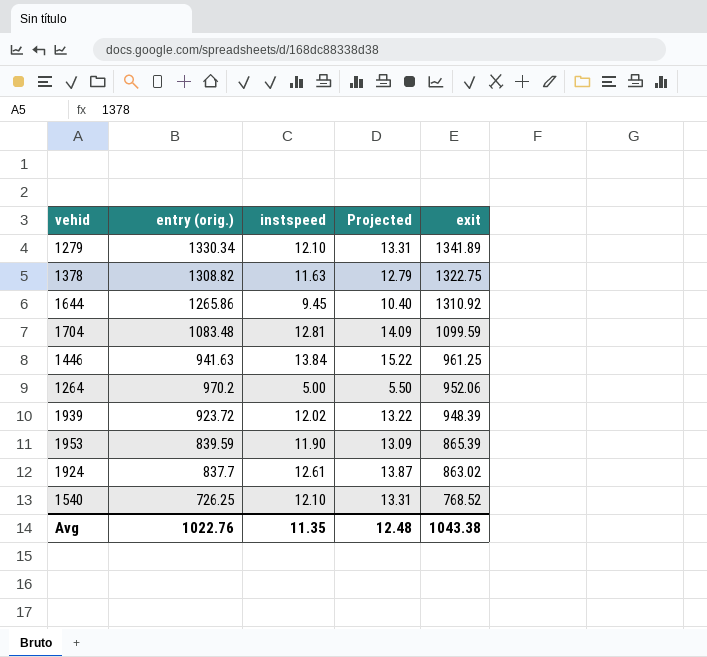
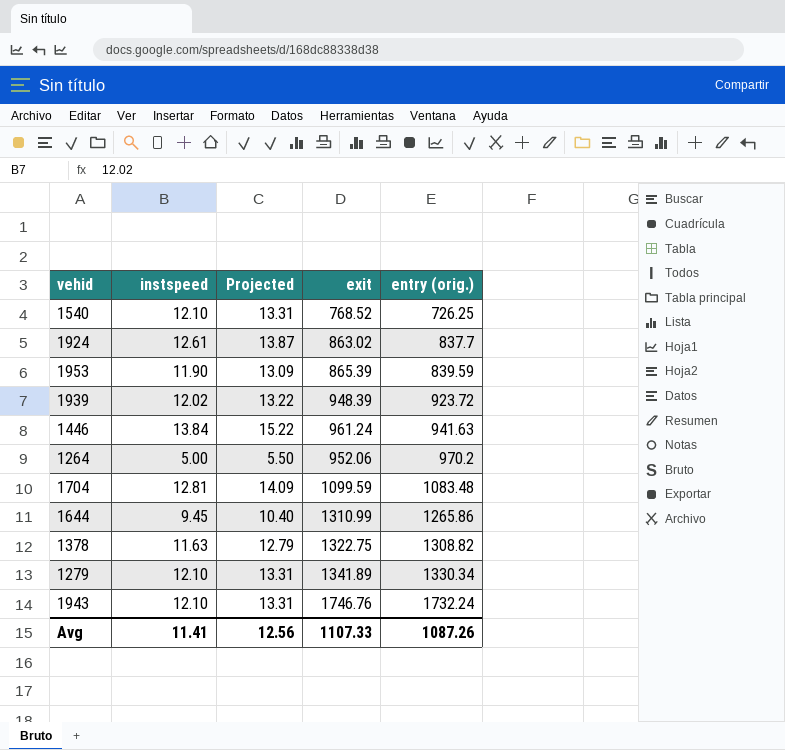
row order: exit descending -> entry (orig.) ascending
column entry (orig.) | position: 2 -> 5
1446 | exit: 961.25 -> 961.24
1644 | exit: 1310.92 -> 1310.99
row 1943: none -> 12.10 | 13.31 | 1746.76 | 1732.24
Avg | instspeed: 11.35 -> 11.41
Avg | Projected: 12.48 -> 12.56
Avg | exit: 1043.38 -> 1107.33
Avg | entry (orig.): 1022.76 -> 1087.26

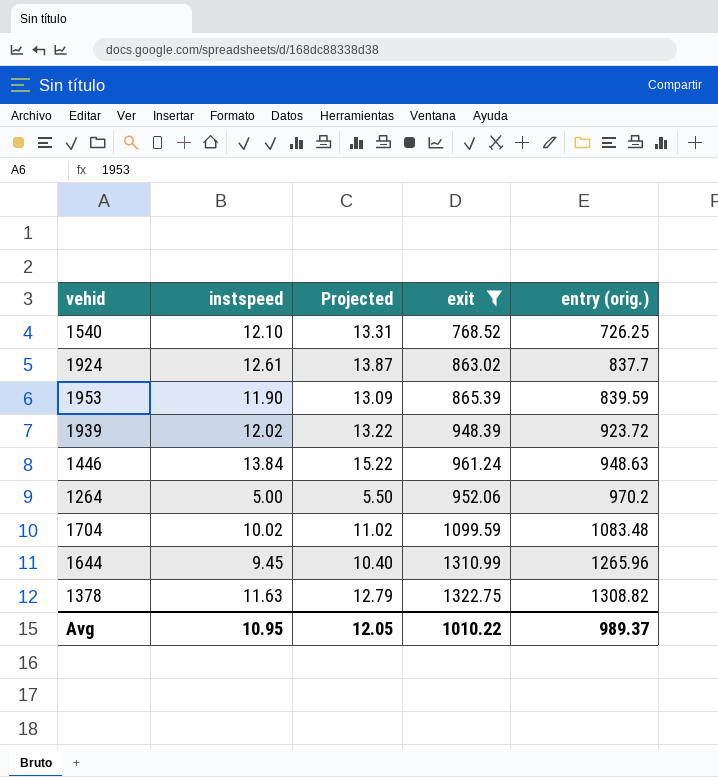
filter: none -> exit <= 1322.75
1446 | entry (orig.): 941.63 -> 948.63
1704 | instspeed: 12.81 -> 10.02
1704 | Projected: 14.09 -> 11.02
1644 | entry (orig.): 1265.86 -> 1265.96
Avg | instspeed: 11.41 -> 10.95
Avg | Projected: 12.56 -> 12.05
Avg | exit: 1107.33 -> 1010.22
Avg | entry (orig.): 1087.26 -> 989.37

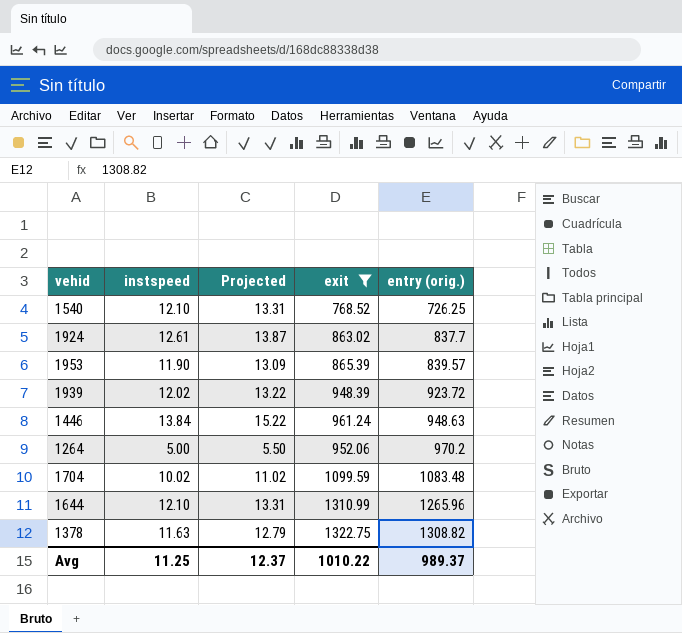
1953 | entry (orig.): 839.59 -> 839.57
1644 | instspeed: 9.45 -> 12.10
1644 | Projected: 10.40 -> 13.31
Avg | instspeed: 10.95 -> 11.25
Avg | Projected: 12.05 -> 12.37

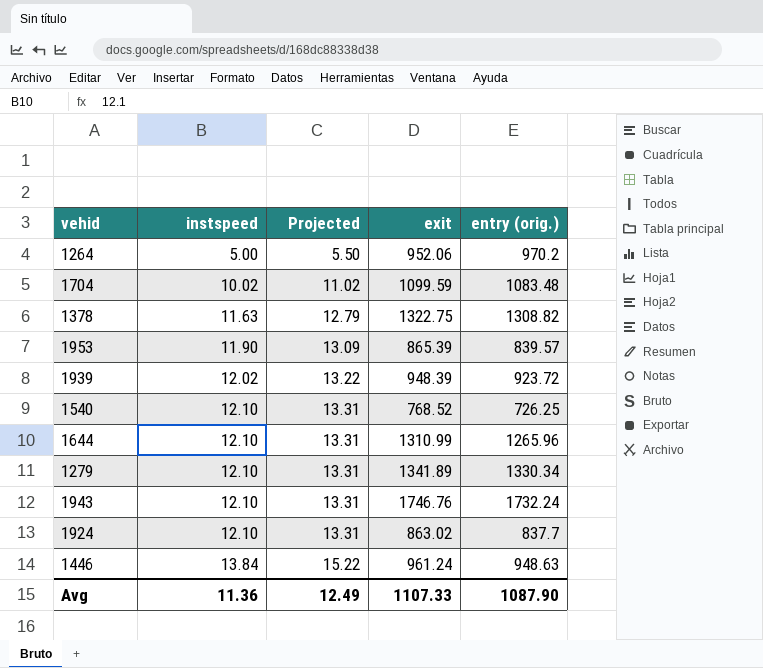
filter: exit <= 1322.75 -> none
row order: entry (orig.) ascending -> instspeed ascending
1924 | instspeed: 12.61 -> 12.10
1924 | Projected: 13.87 -> 13.31
Avg | instspeed: 11.25 -> 11.36
Avg | Projected: 12.37 -> 12.49
Avg | exit: 1010.22 -> 1107.33
Avg | entry (orig.): 989.37 -> 1087.90

